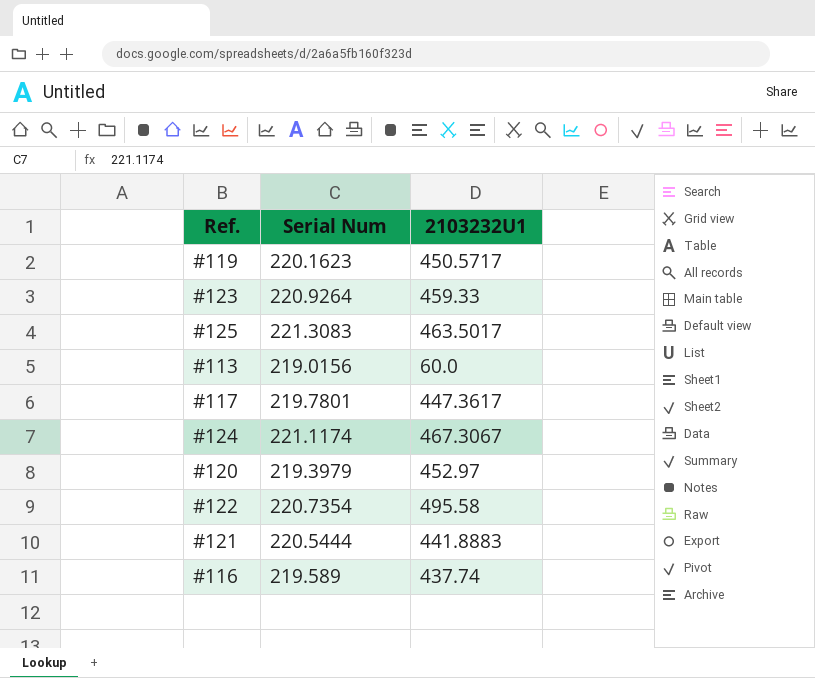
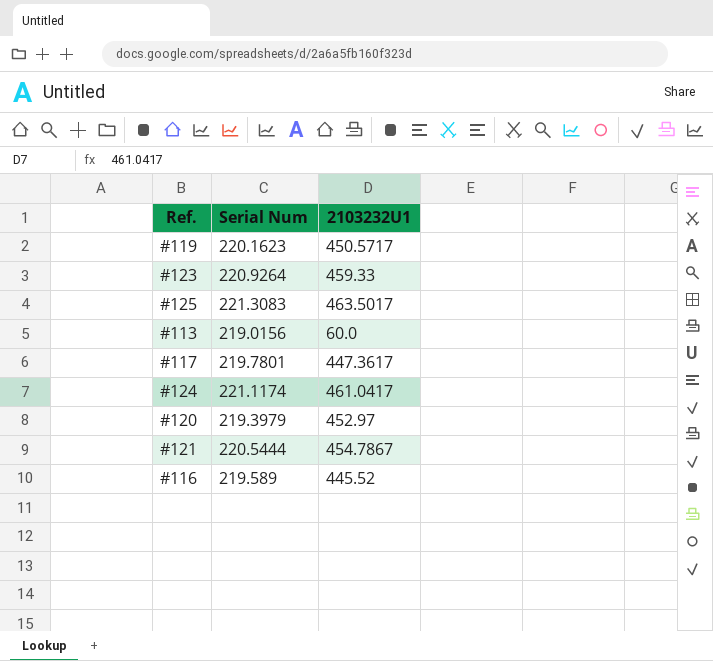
row #122: 220.7354 | 495.58 -> none
#124 | 2103232U1: 467.3067 -> 461.0417
#121 | 2103232U1: 441.8883 -> 454.7867
#116 | 2103232U1: 437.74 -> 445.52

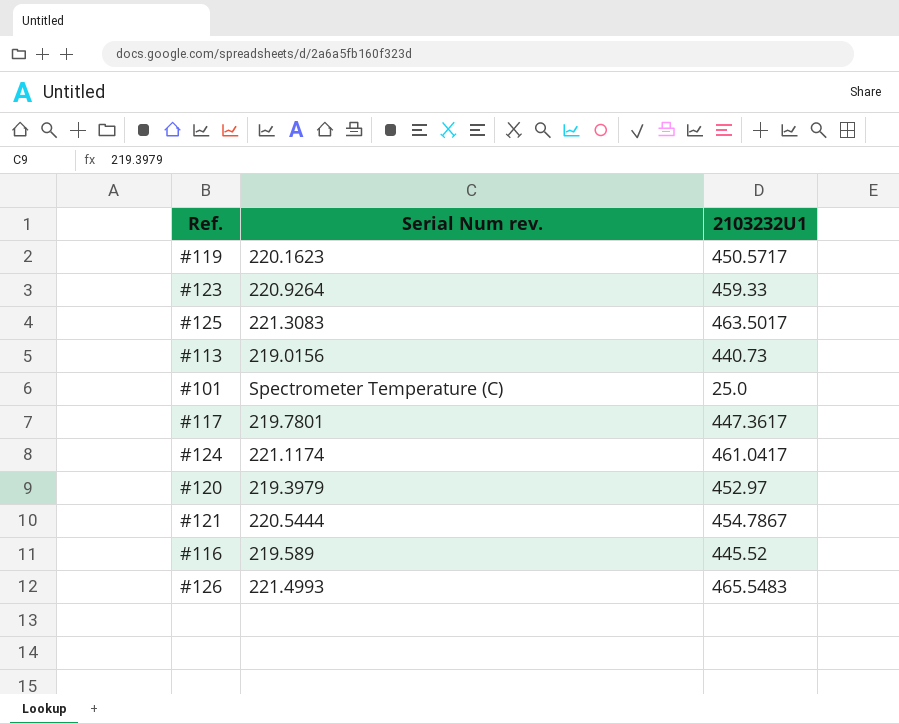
column name: Serial Num -> Serial Num rev.
#113 | 2103232U1: 60.0 -> 440.73
row #101: none -> Spectrometer Temperature (C) | 25.0
row #126: none -> 221.4993 | 465.5483

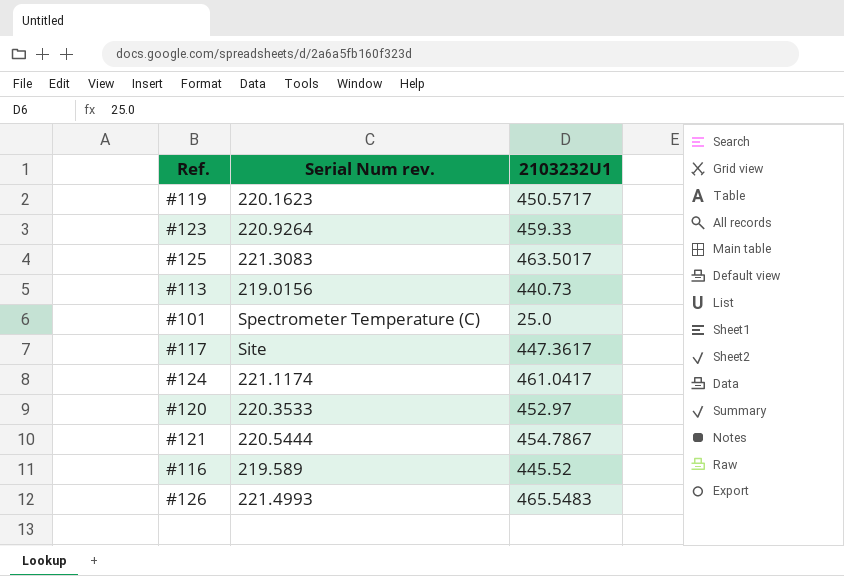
#117 | Serial Num rev.: 219.7801 -> Site
#120 | Serial Num rev.: 219.3979 -> 220.3533

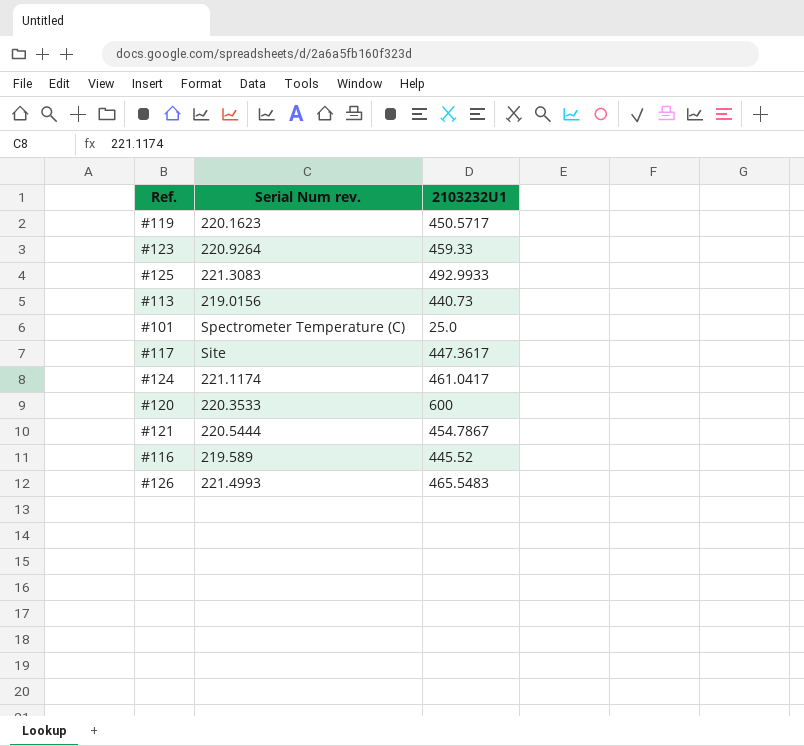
#125 | 2103232U1: 463.5017 -> 492.9933
#120 | 2103232U1: 452.97 -> 600

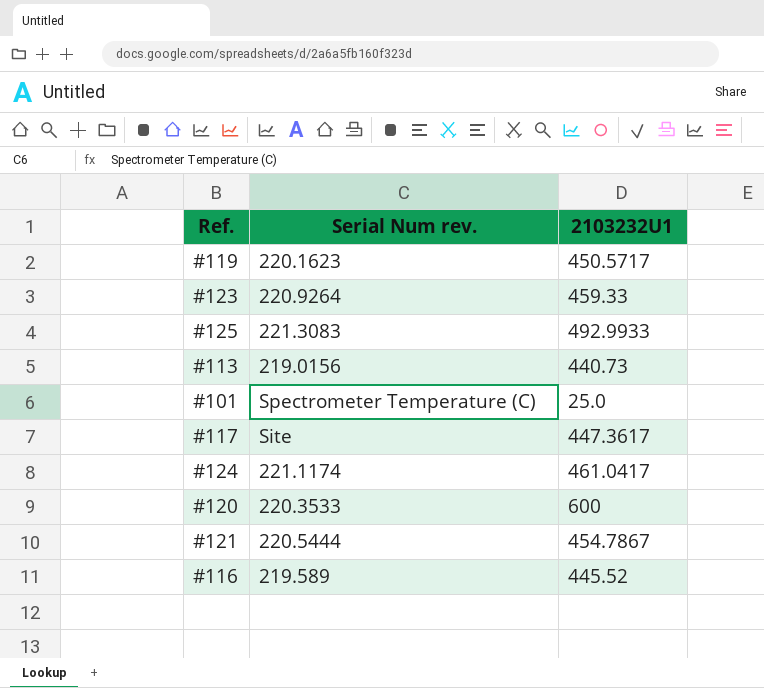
row #126: 221.4993 | 465.5483 -> none

